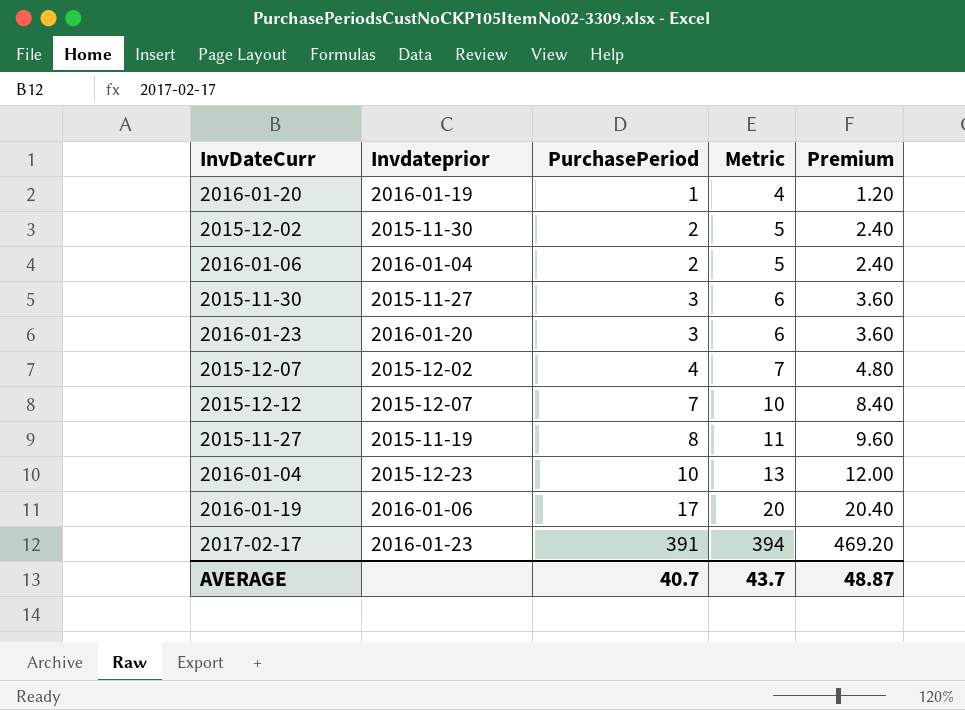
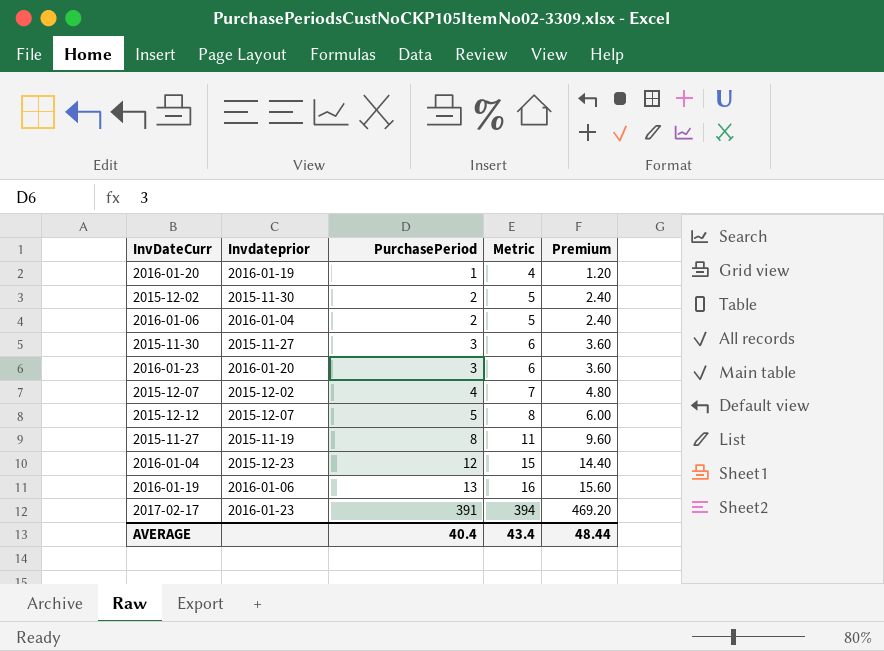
2015-12-12 | PurchasePeriod: 7 -> 5
2015-12-12 | Metric: 10 -> 8
2015-12-12 | Premium: 8.40 -> 6.00
2016-01-04 | PurchasePeriod: 10 -> 12
2016-01-04 | Metric: 13 -> 15
2016-01-04 | Premium: 12.00 -> 14.40
2016-01-19 | PurchasePeriod: 17 -> 13
2016-01-19 | Metric: 20 -> 16
2016-01-19 | Premium: 20.40 -> 15.60
AVERAGE | PurchasePeriod: 40.7 -> 40.4
AVERAGE | Metric: 43.7 -> 43.4
AVERAGE | Premium: 48.87 -> 48.44

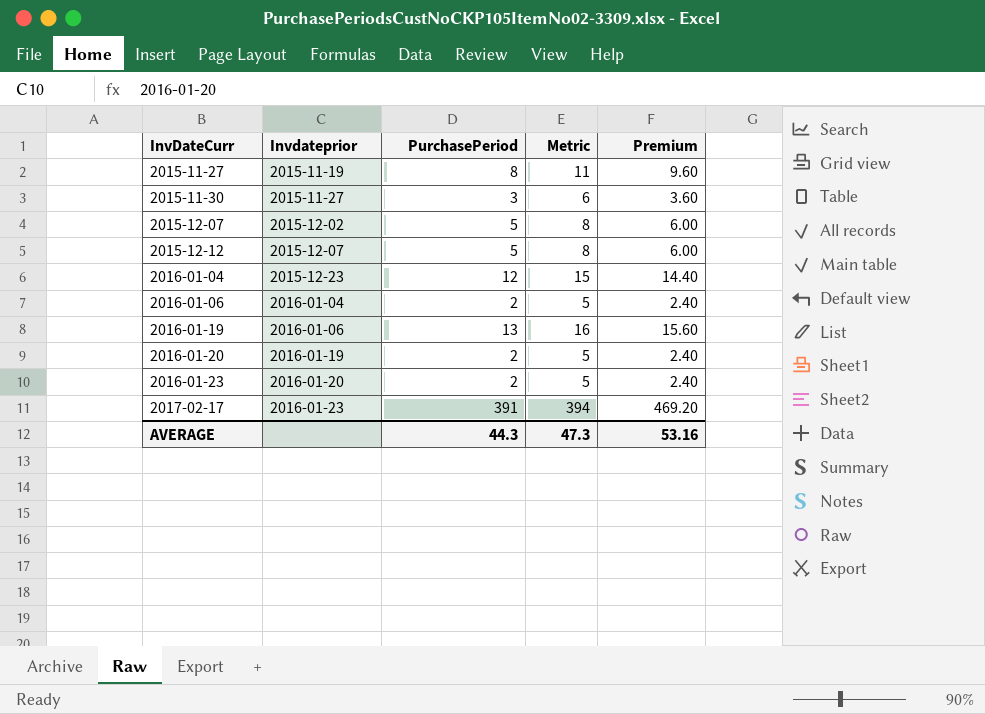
row order: PurchasePeriod ascending -> InvDateCurr ascending
row 2015-12-02: 2015-11-30 | 2 | 5 | 2.40 -> none
2015-12-07 | PurchasePeriod: 4 -> 5
2015-12-07 | Metric: 7 -> 8
2015-12-07 | Premium: 4.80 -> 6.00
2016-01-20 | PurchasePeriod: 1 -> 2
2016-01-20 | Metric: 4 -> 5
2016-01-20 | Premium: 1.20 -> 2.40
2016-01-23 | PurchasePeriod: 3 -> 2
2016-01-23 | Metric: 6 -> 5
2016-01-23 | Premium: 3.60 -> 2.40
AVERAGE | PurchasePeriod: 40.4 -> 44.3
AVERAGE | Metric: 43.4 -> 47.3
AVERAGE | Premium: 48.44 -> 53.16

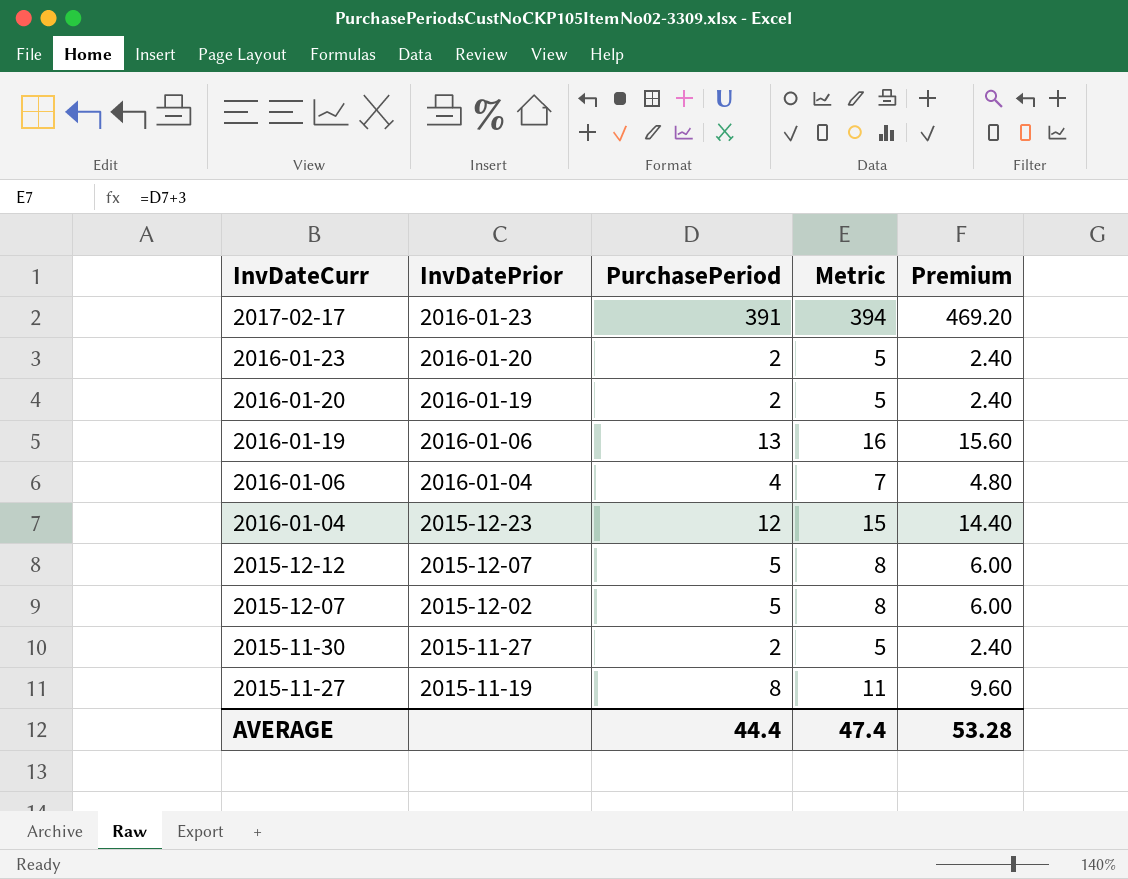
row order: InvDateCurr ascending -> InvDateCurr descending
column name: Invdateprior -> InvDatePrior
2016-01-06 | PurchasePeriod: 2 -> 4
2016-01-06 | Metric: 5 -> 7
2016-01-06 | Premium: 2.40 -> 4.80
2015-11-30 | PurchasePeriod: 3 -> 2
2015-11-30 | Metric: 6 -> 5
2015-11-30 | Premium: 3.60 -> 2.40
AVERAGE | PurchasePeriod: 44.3 -> 44.4
AVERAGE | Metric: 47.3 -> 47.4
AVERAGE | Premium: 53.16 -> 53.28

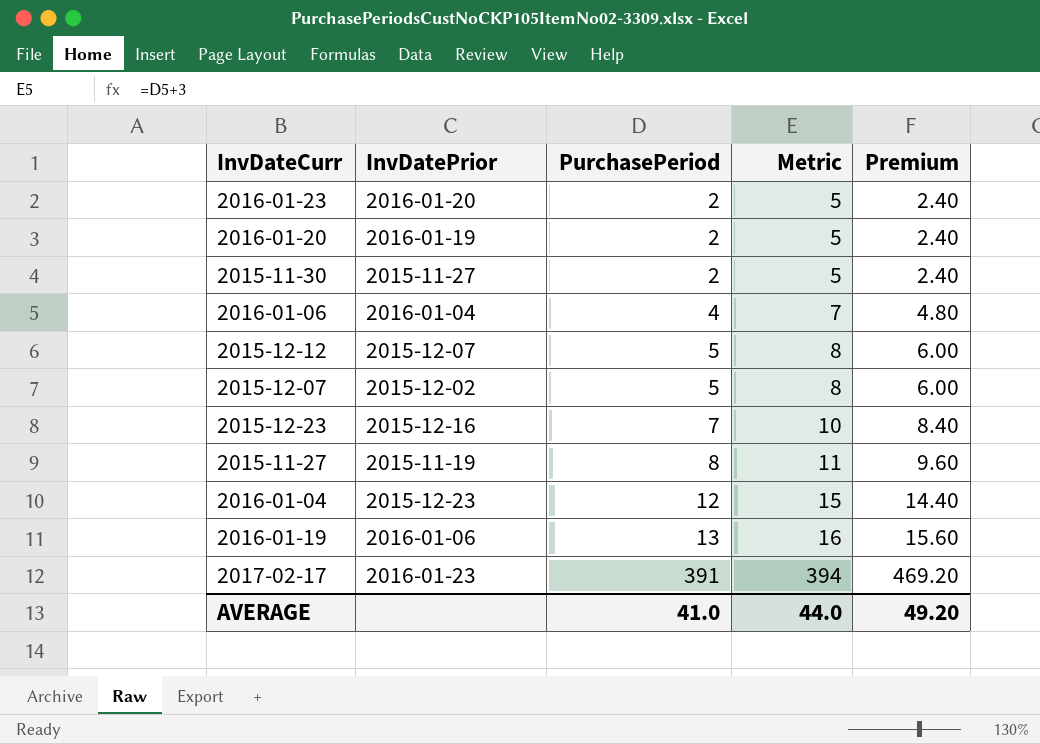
row order: InvDateCurr descending -> PurchasePeriod ascending
row 2015-12-23: none -> 2015-12-16 | 7 | 10 | 8.40
AVERAGE | PurchasePeriod: 44.4 -> 41.0
AVERAGE | Metric: 47.4 -> 44.0
AVERAGE | Premium: 53.28 -> 49.20

